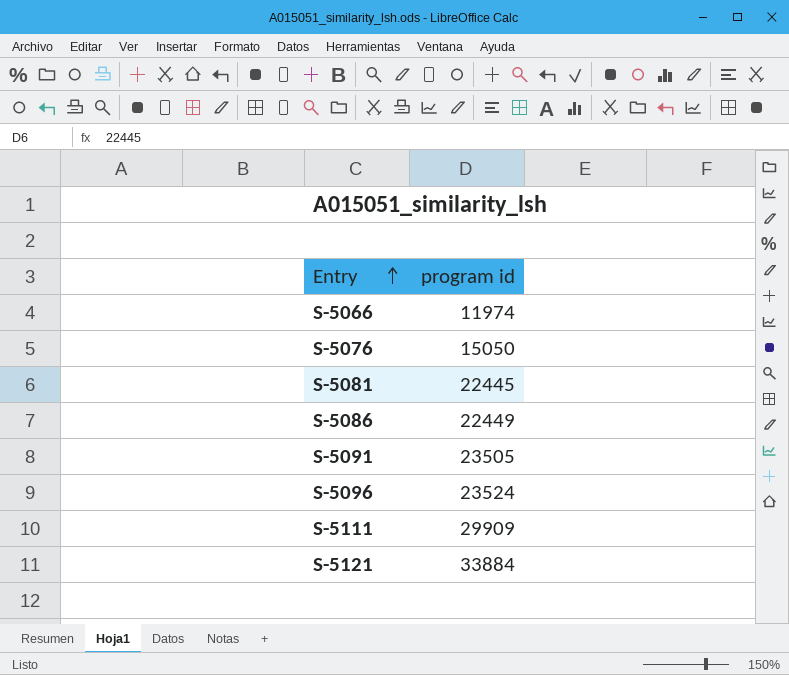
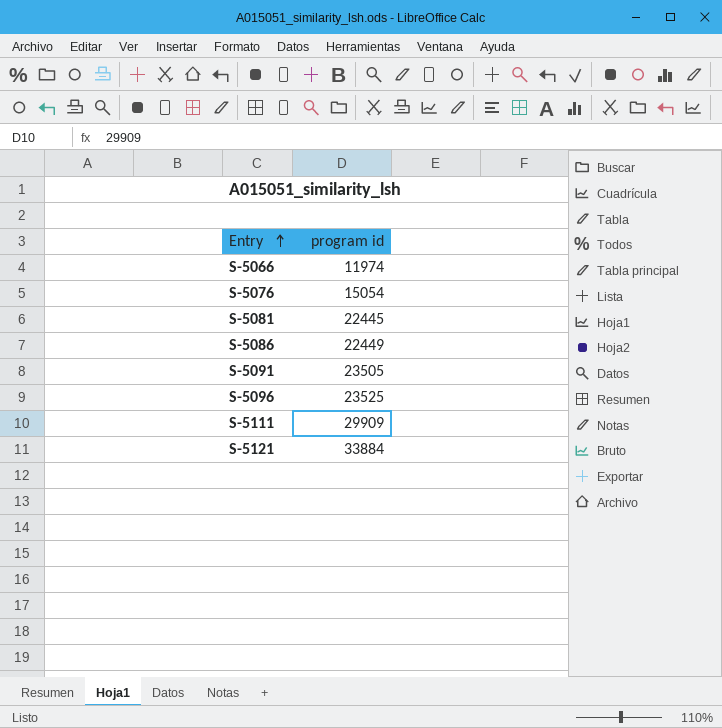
S-5076 | program id: 15050 -> 15054
S-5096 | program id: 23524 -> 23525

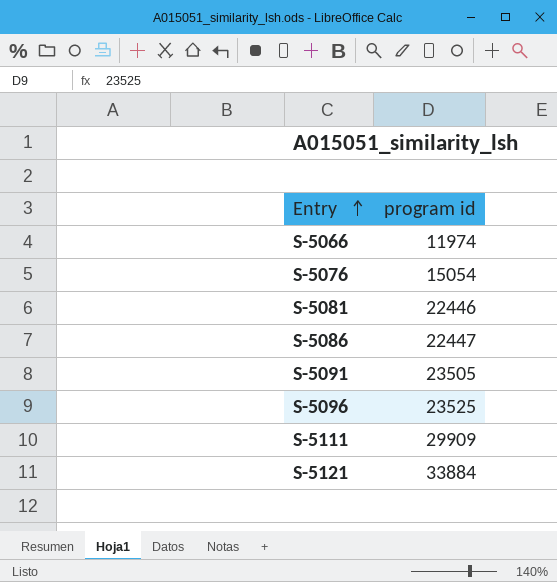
S-5081 | program id: 22445 -> 22446
S-5086 | program id: 22449 -> 22447

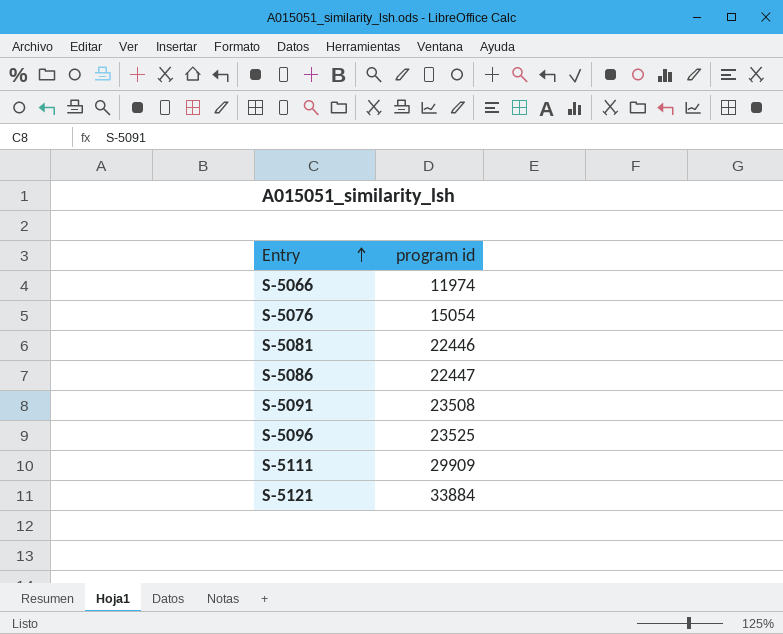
S-5091 | program id: 23505 -> 23508

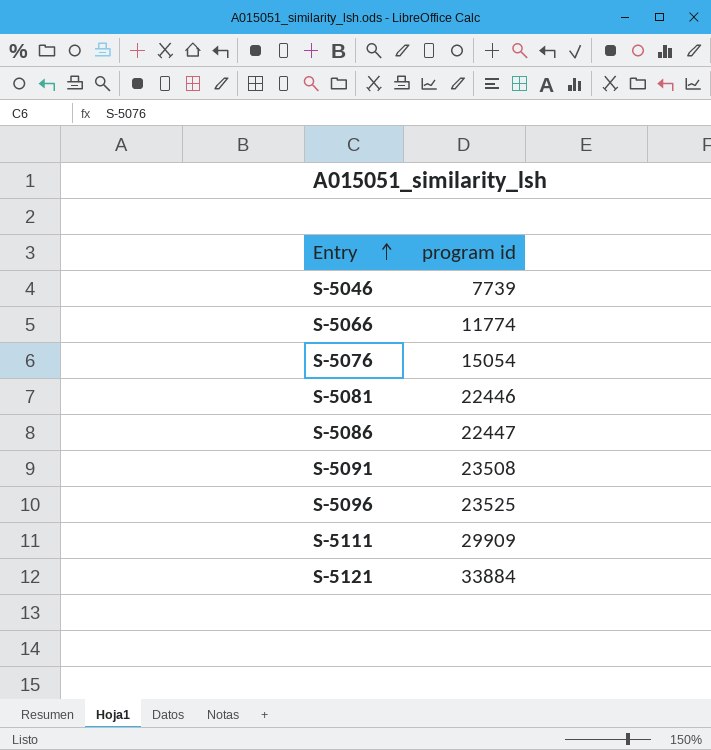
row S-5046: none -> 7739
S-5066 | program id: 11974 -> 11774

